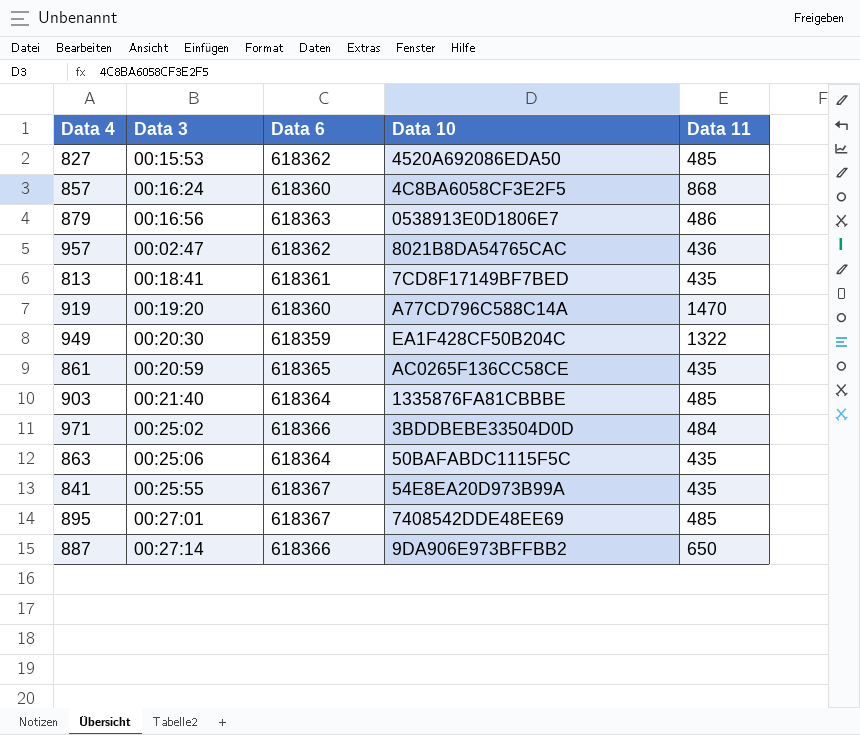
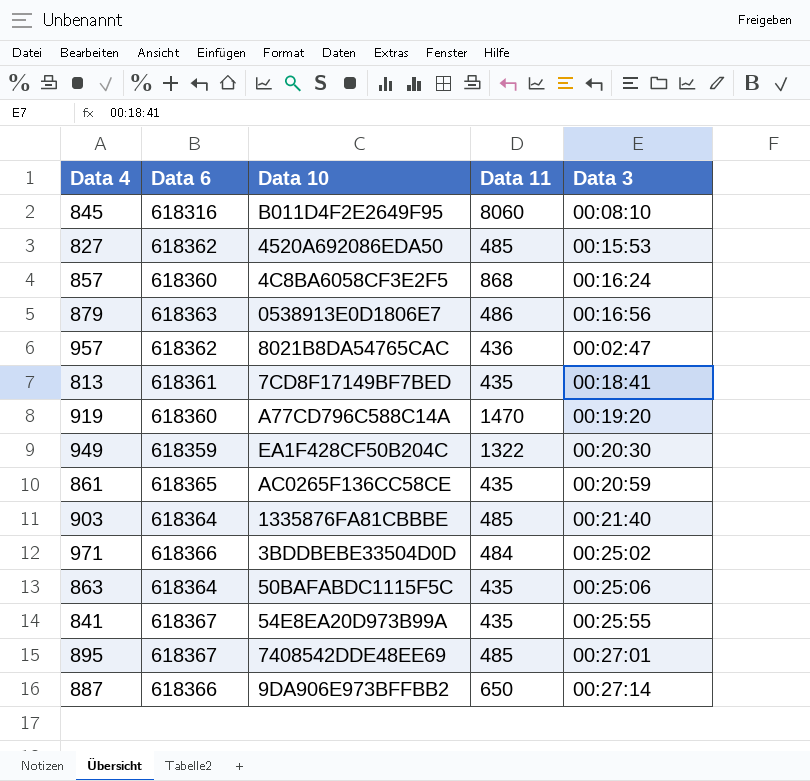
column Data 3 | position: 2 -> 5
row 845: none -> 618316 | B011D4F2E2649F95 | 8060 | 00:08:10

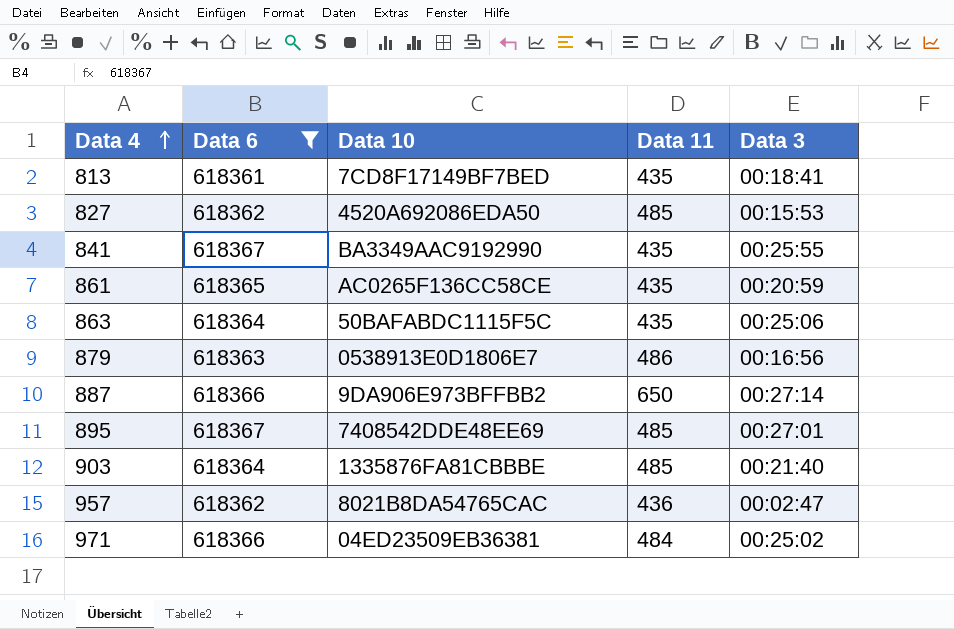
filter: none -> Data 6 >= 618361
row order: none -> Data 4 ascending
841 | Data 10: 54E8EA20D973B99A -> BA3349AAC9192990
971 | Data 10: 3BDDBEBE33504D0D -> 04ED23509EB36381

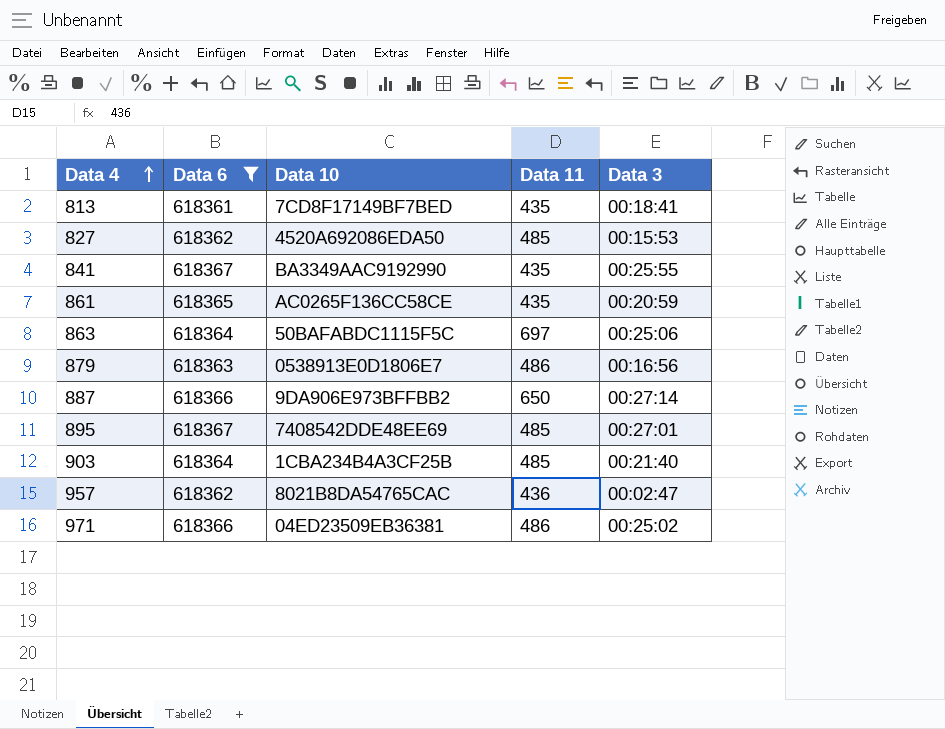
863 | Data 11: 435 -> 697
903 | Data 10: 1335876FA81CBBBE -> 1CBA234B4A3CF25B
971 | Data 11: 484 -> 486

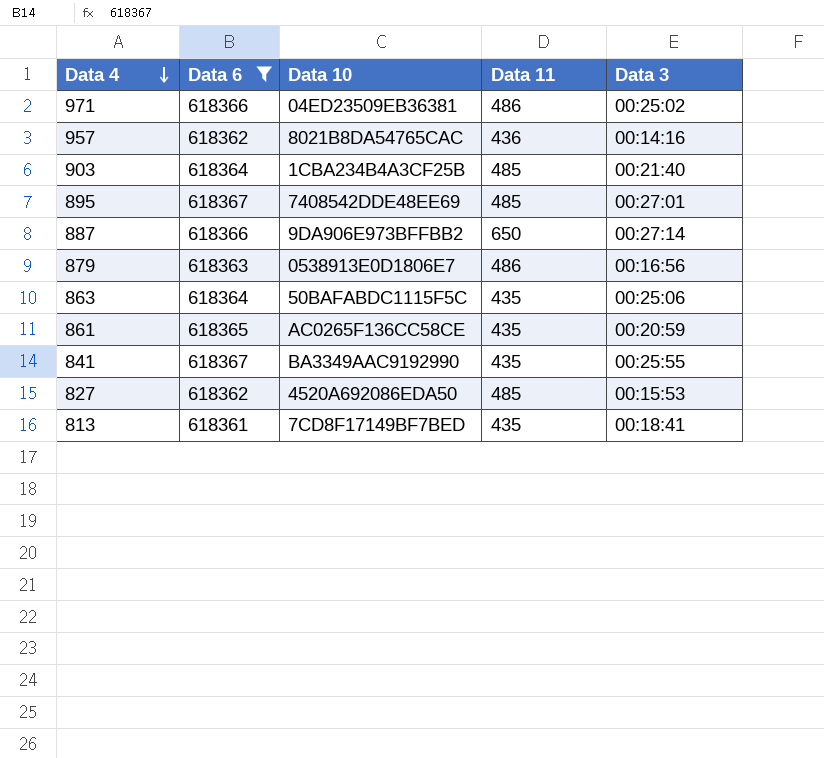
row order: Data 4 ascending -> Data 4 descending
957 | Data 3: 00:02:47 -> 00:14:16
863 | Data 11: 697 -> 435

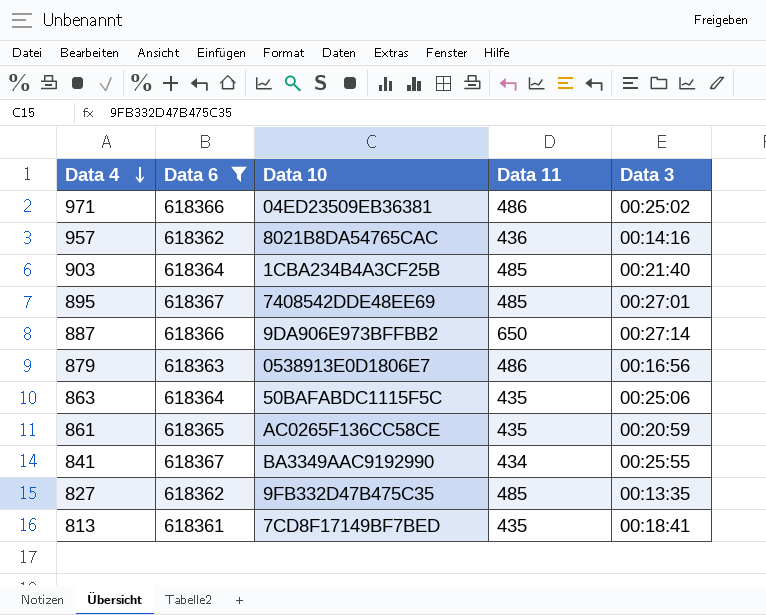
841 | Data 11: 435 -> 434
827 | Data 10: 4520A692086EDA50 -> 9FB332D47B475C35
827 | Data 3: 00:15:53 -> 00:13:35

